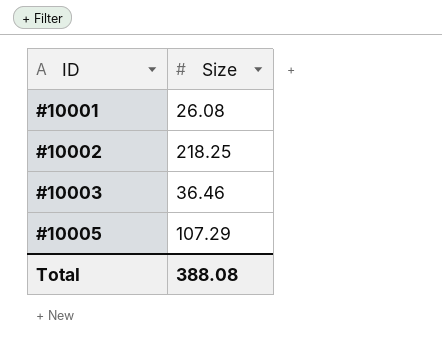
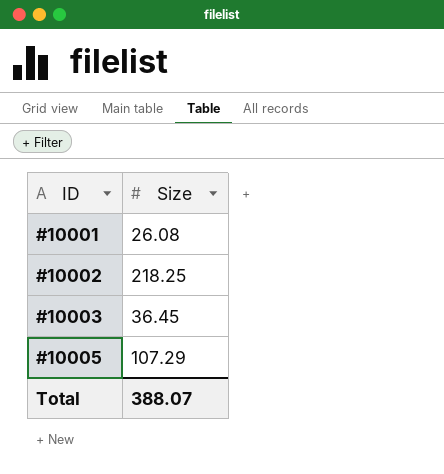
#10003 | Size: 36.46 -> 36.45
Total | Size: 388.08 -> 388.07

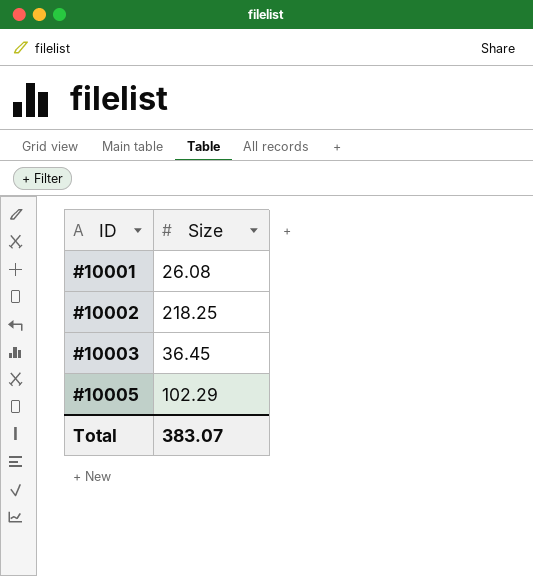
#10005 | Size: 107.29 -> 102.29
Total | Size: 388.07 -> 383.07

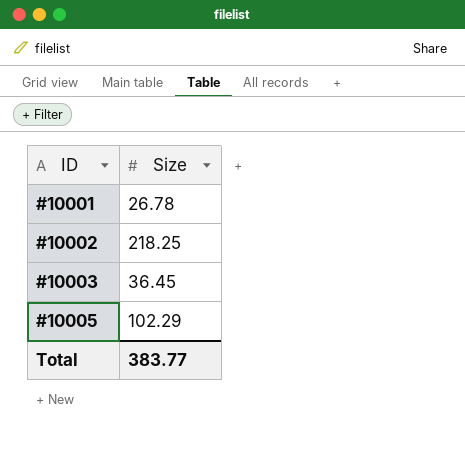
#10001 | Size: 26.08 -> 26.78
Total | Size: 383.07 -> 383.77

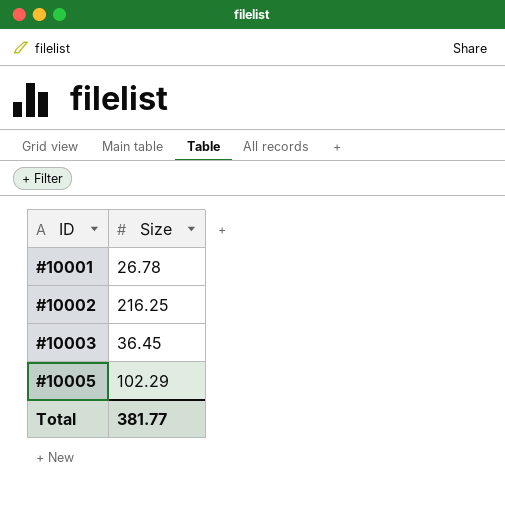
#10002 | Size: 218.25 -> 216.25
Total | Size: 383.77 -> 381.77

